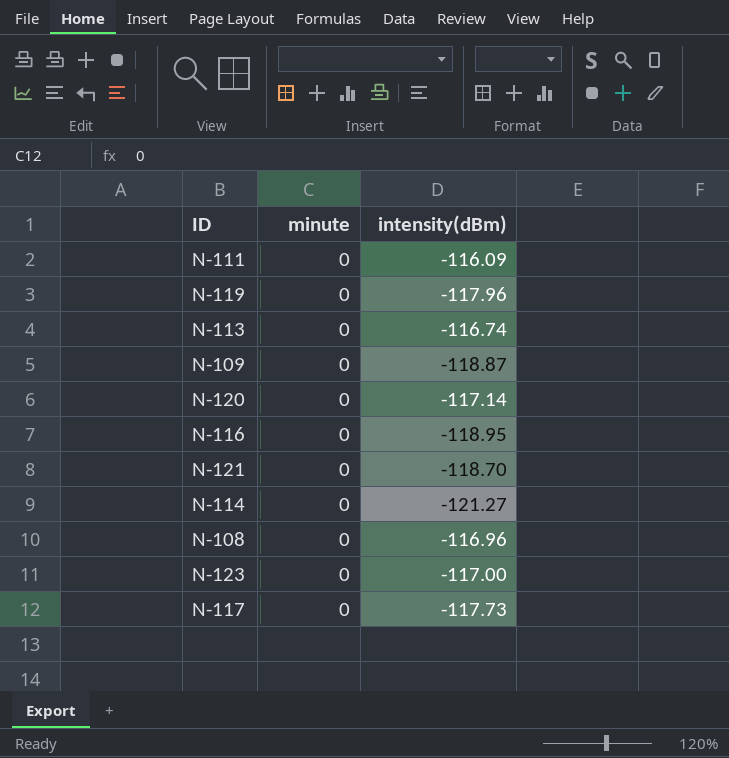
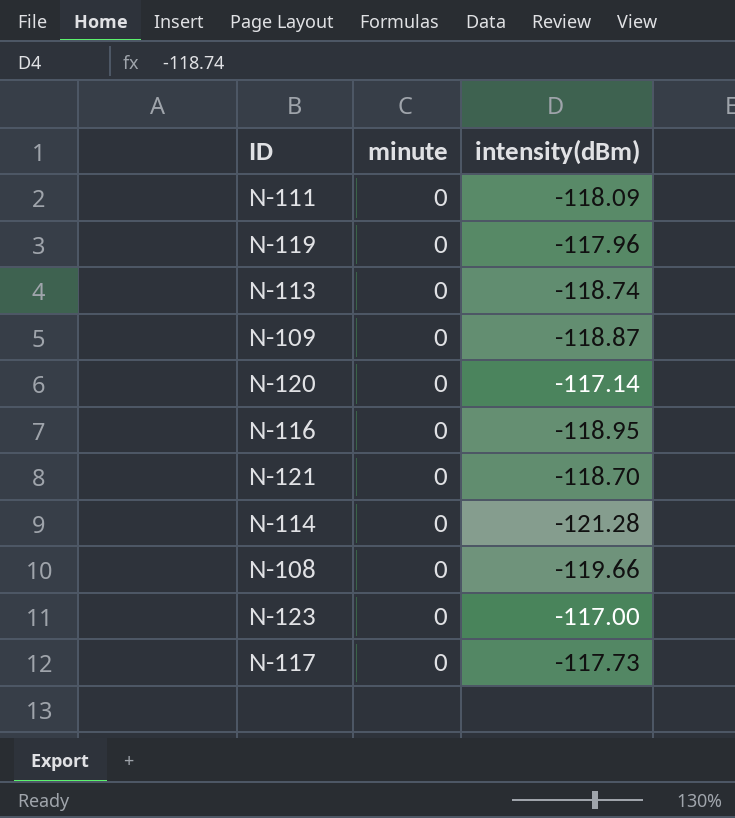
N-111 | intensity(dBm): -116.09 -> -118.09
N-113 | intensity(dBm): -116.74 -> -118.74
N-114 | intensity(dBm): -121.27 -> -121.28
N-108 | intensity(dBm): -116.96 -> -119.66

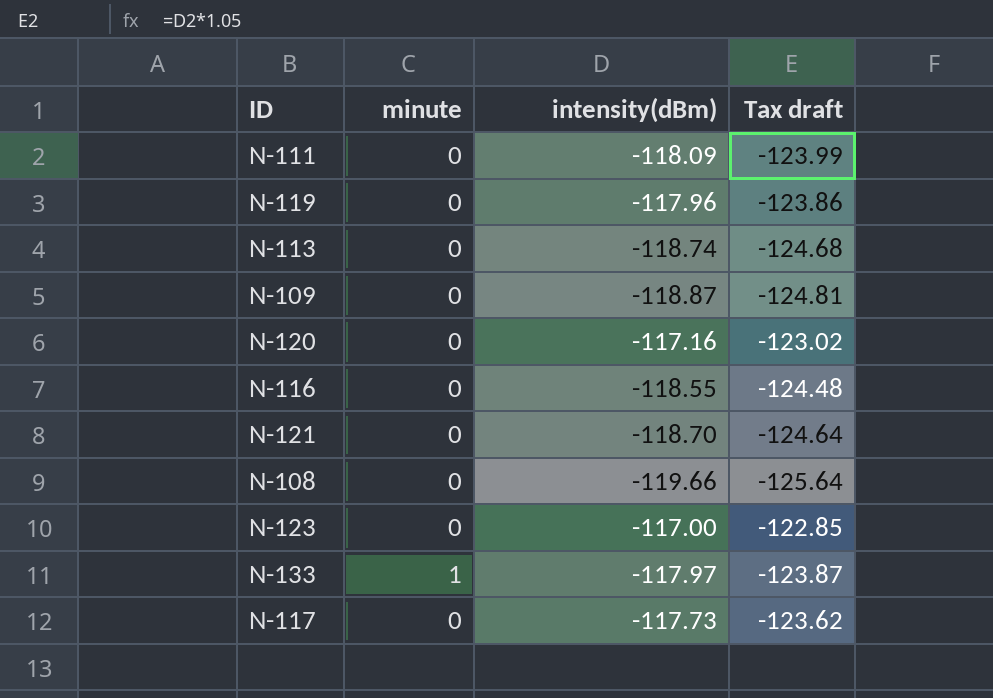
column Tax draft | formula: none -> [intensity(dBm)] * 1.05
row N-114: 0 | -121.28 -> none
N-120 | intensity(dBm): -117.14 -> -117.16
N-116 | intensity(dBm): -118.95 -> -118.55
row N-133: none -> 1 | -117.97 | -123.87

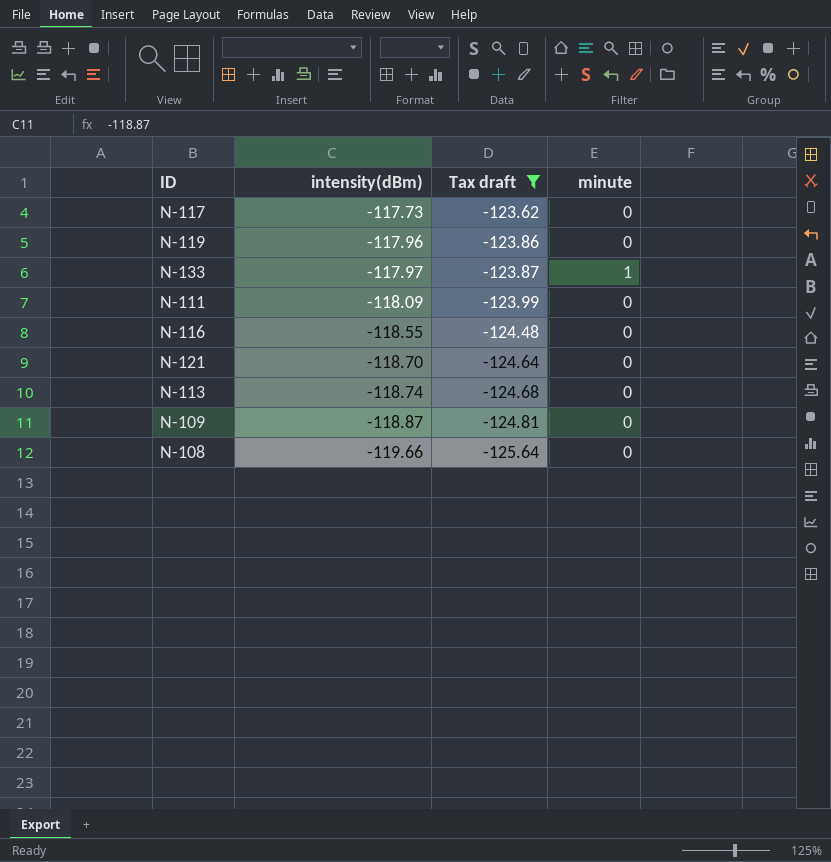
filter: none -> Tax draft <= -123.62
row order: none -> intensity(dBm) descending
column minute | position: 2 -> 4

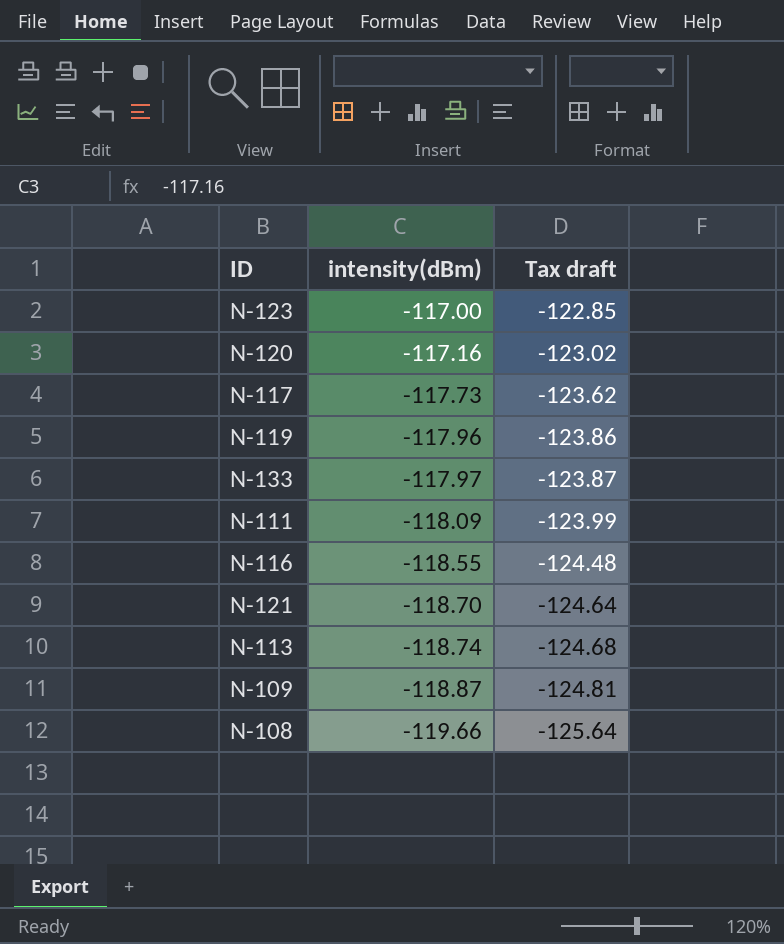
filter: Tax draft <= -123.62 -> none
column minute | position: 4 -> none

